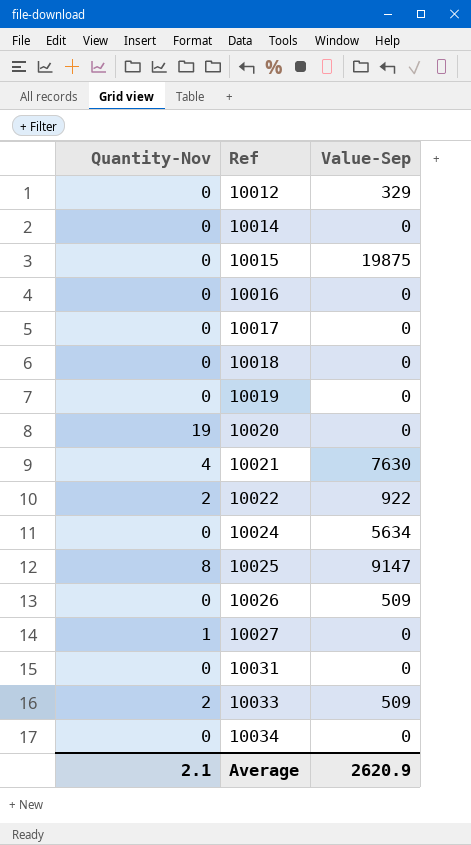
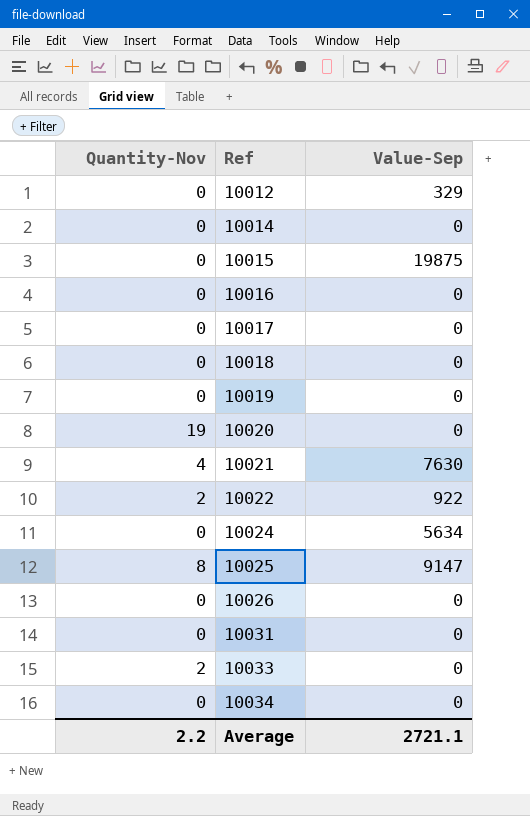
row 10027: 1 | 0 -> none
10026 | Value-Sep: 509 -> 0
10033 | Value-Sep: 509 -> 0
Average | Quantity-Nov: 2.1 -> 2.2
Average | Value-Sep: 2620.9 -> 2721.1

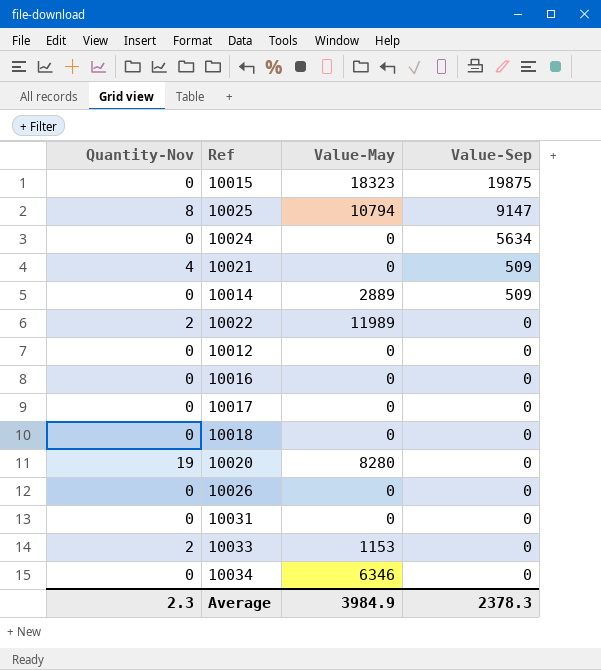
row order: Ref ascending -> Value-Sep descending
column Value-May | position: none -> 3
row 10019: 0 | 0 -> none
10021 | Value-Sep: 7630 -> 509
10014 | Value-Sep: 0 -> 509
10022 | Value-Sep: 922 -> 0
10012 | Value-Sep: 329 -> 0
Average | Quantity-Nov: 2.2 -> 2.3
Average | Value-Sep: 2721.1 -> 2378.3

